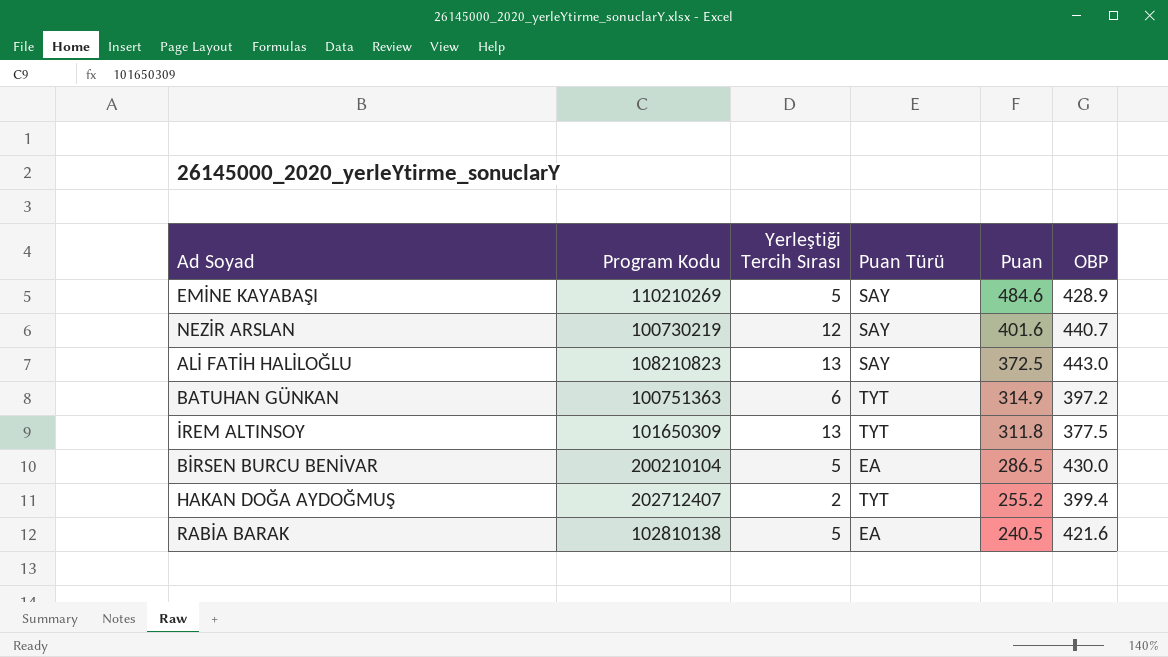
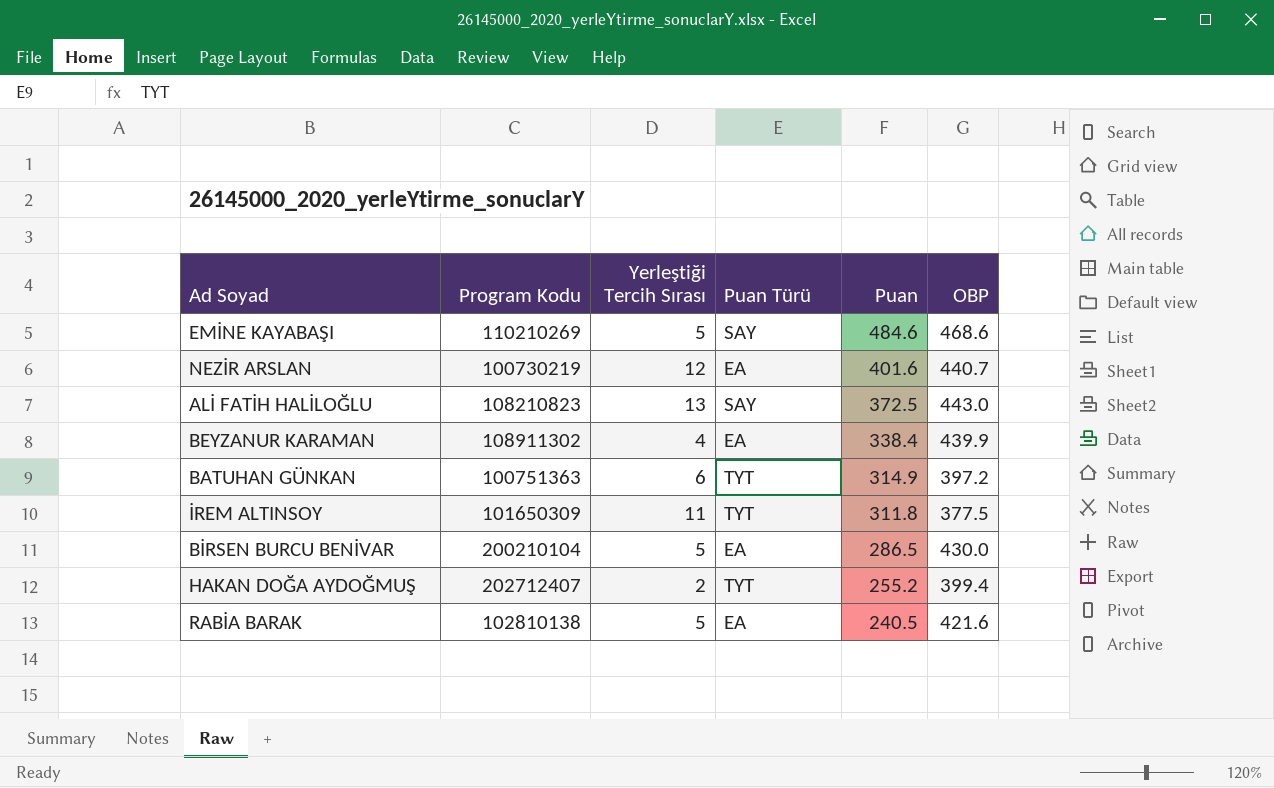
EMİNE KAYABAŞI | OBP: 428.9 -> 468.6
NEZİR ARSLAN | Puan Türü: SAY -> EA
row BEYZANUR KARAMAN: none -> 108911302 | 4 | EA | 338.4 | 439.9
İREM ALTINSOY | Yerleştiği Tercih Sırası: 13 -> 11

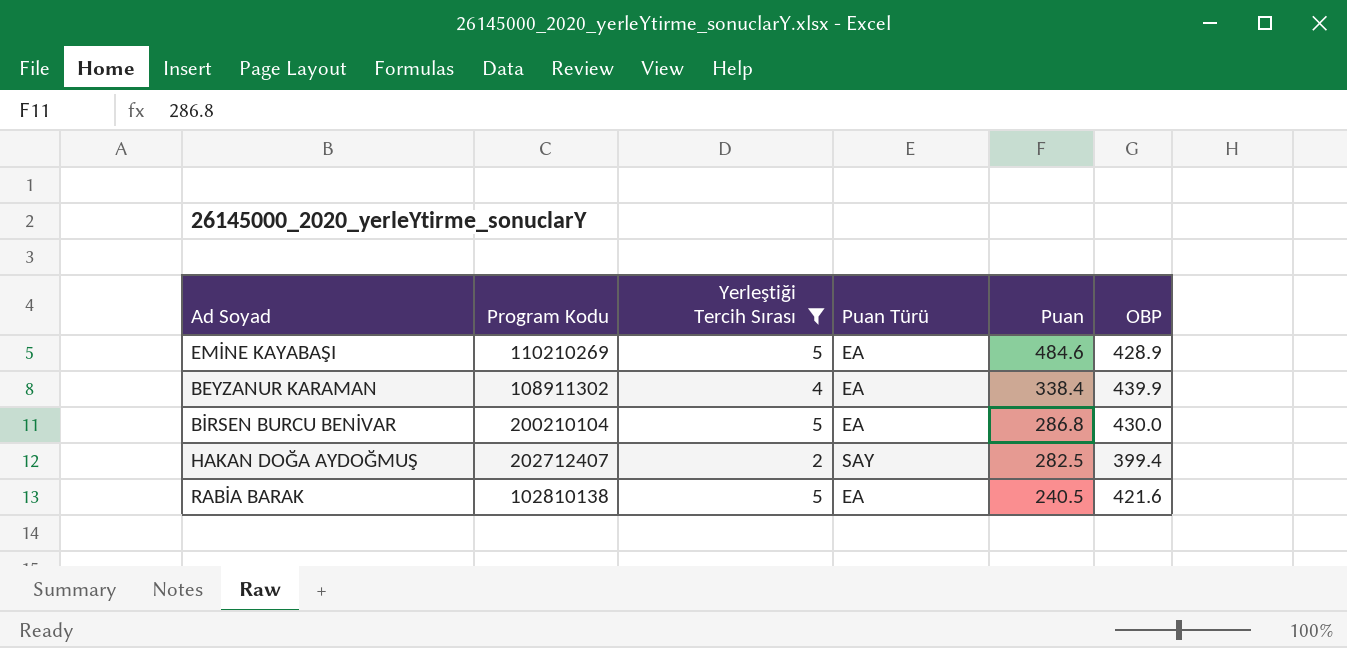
filter: none -> Yerleştiği Tercih Sırası <= 5
EMİNE KAYABAŞI | Puan Türü: SAY -> EA
EMİNE KAYABAŞI | OBP: 468.6 -> 428.9
BİRSEN BURCU BENİVAR | Puan: 286.5 -> 286.8
HAKAN DOĞA AYDOĞMUŞ | Puan Türü: TYT -> SAY
HAKAN DOĞA AYDOĞMUŞ | Puan: 255.2 -> 282.5

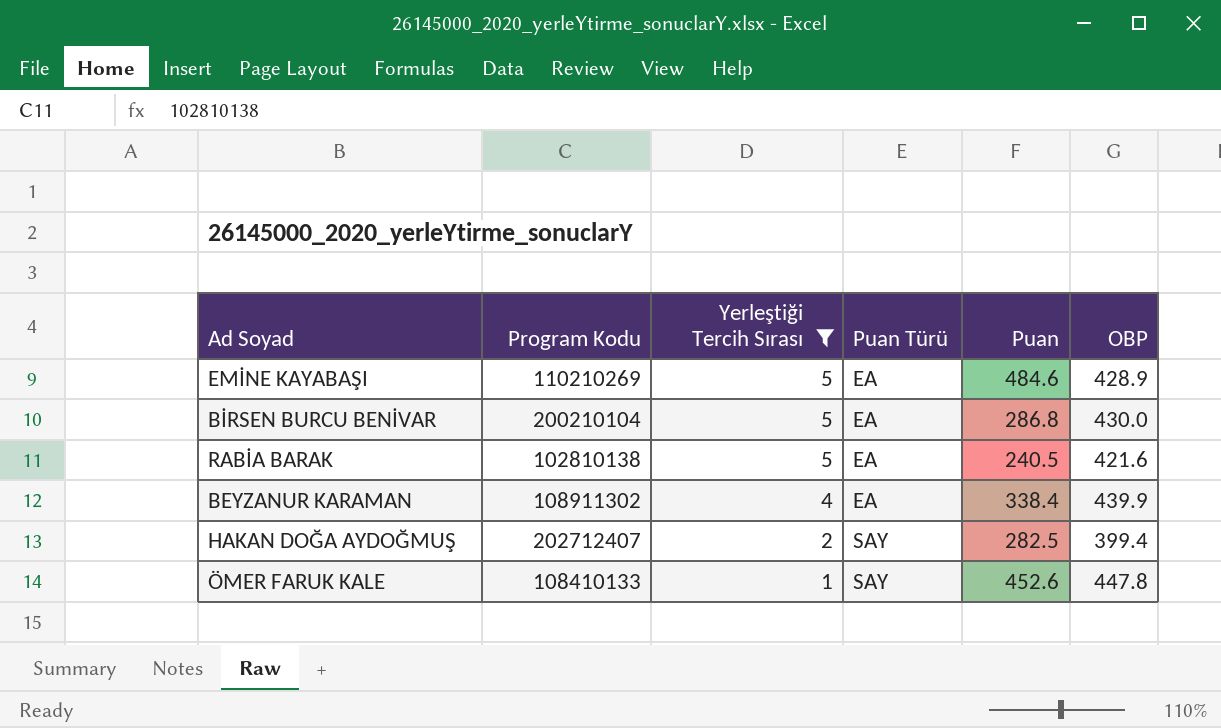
row order: Puan descending -> Yerleştiği Tercih Sırası descending
row ÖMER FARUK KALE: none -> 108410133 | 1 | SAY | 452.6 | 447.8

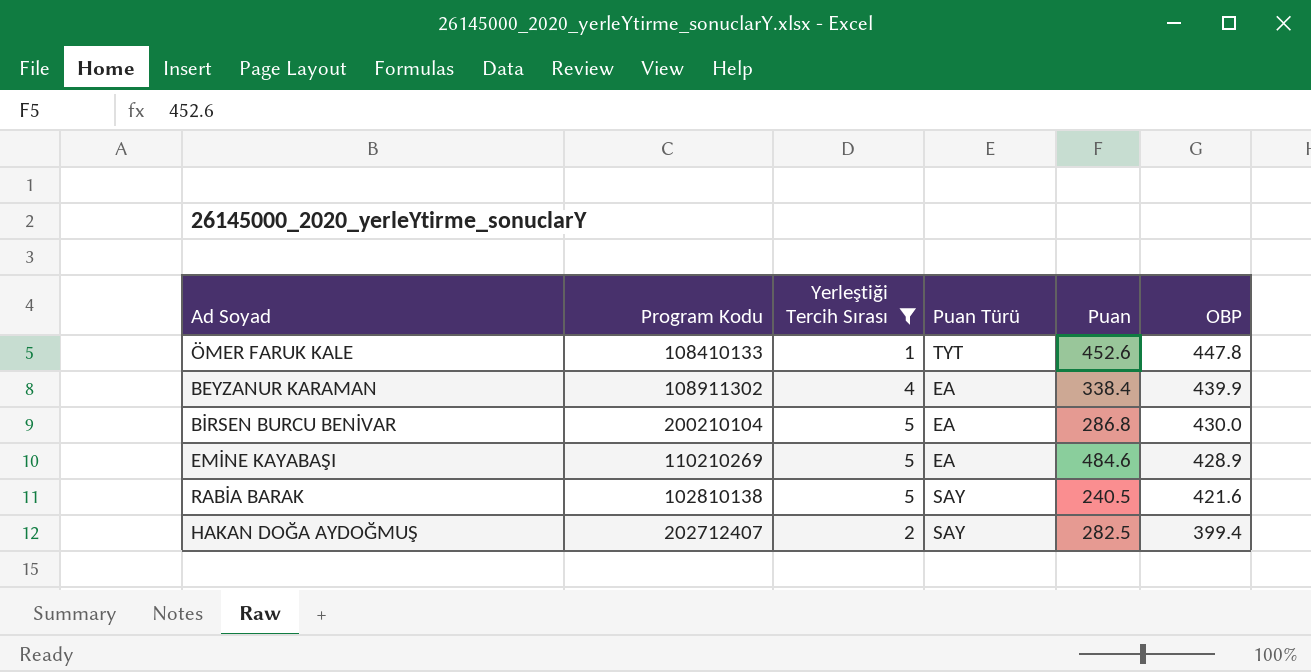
row order: Yerleştiği Tercih Sırası descending -> OBP descending
ÖMER FARUK KALE | Puan Türü: SAY -> TYT
RABİA BARAK | Puan Türü: EA -> SAY

